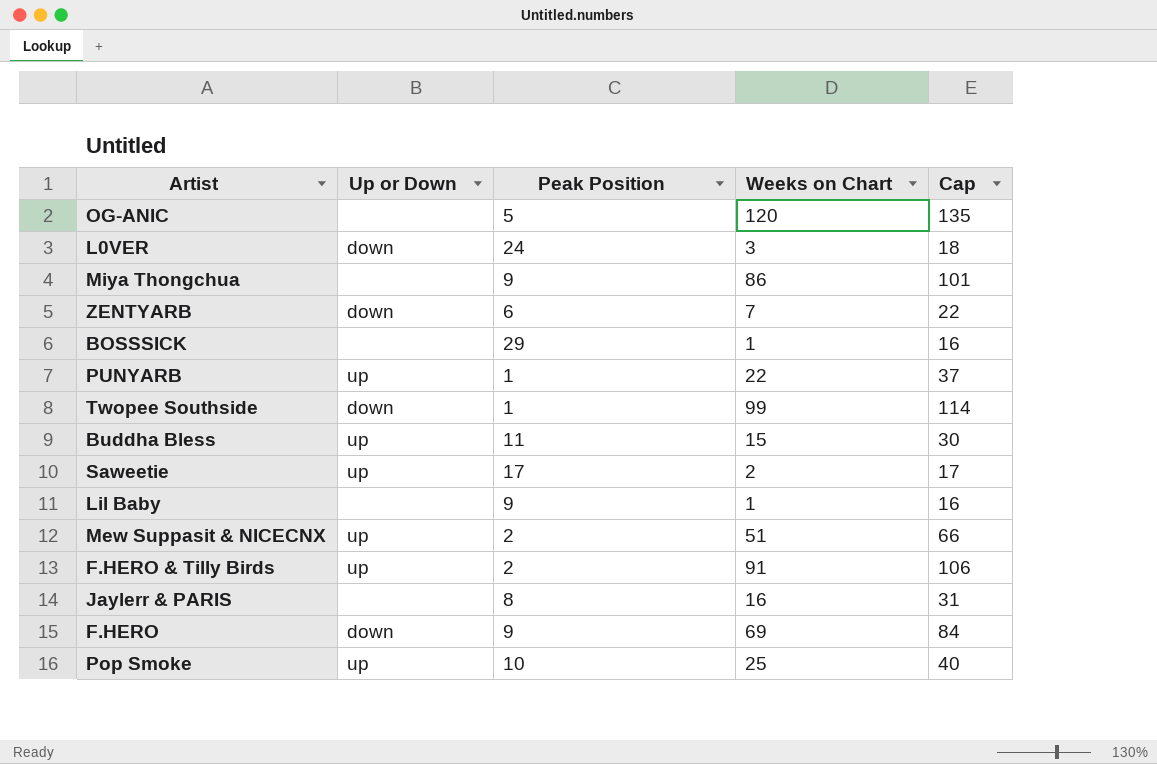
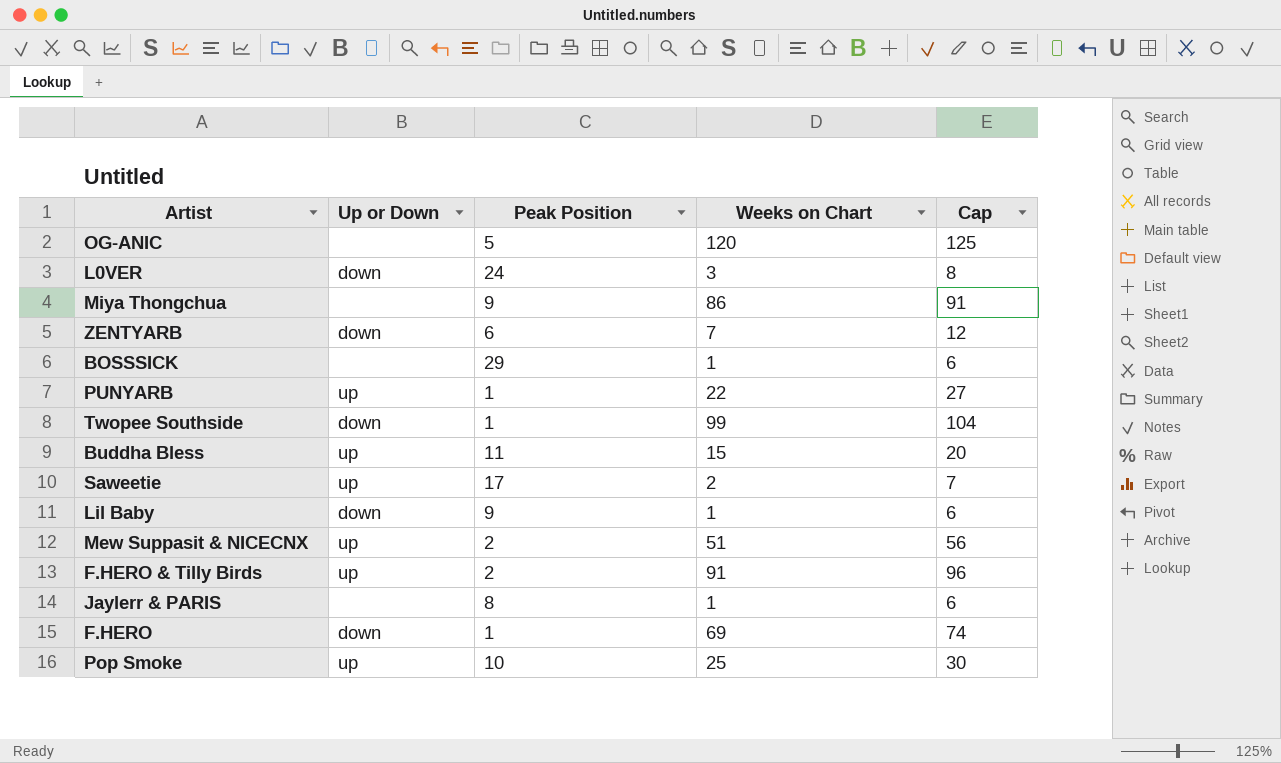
column Cap | formula: [Weeks on Chart] + 15 -> [Weeks on Chart] + 5
Lil Baby | Up or Down: none -> down
Jaylerr & PARIS | Weeks on Chart: 16 -> 1
F.HERO | Peak Position: 9 -> 1

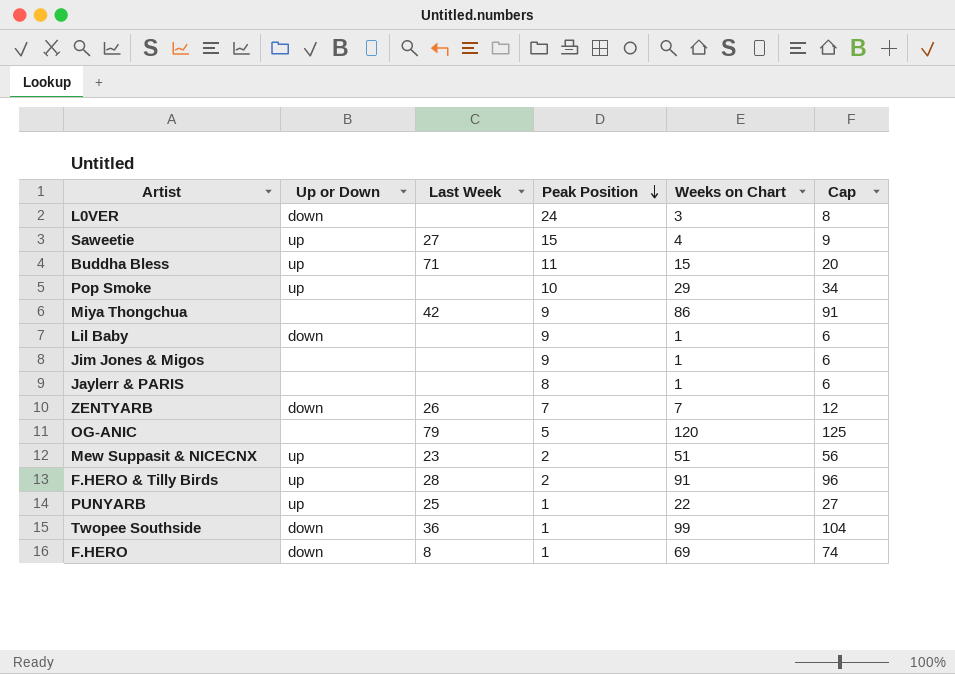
row order: none -> Peak Position descending
column Last Week | position: none -> 3
row BOSSSICK: none | 29 | 1 | 6 -> none
Saweetie | Peak Position: 17 -> 15
Saweetie | Weeks on Chart: 2 -> 4
Saweetie | Cap: 7 -> 9
Pop Smoke | Weeks on Chart: 25 -> 29
Pop Smoke | Cap: 30 -> 34
row Jim Jones & Migos: none -> none | none | 9 | 1 | 6
ZENTYARB | Peak Position: 6 -> 7

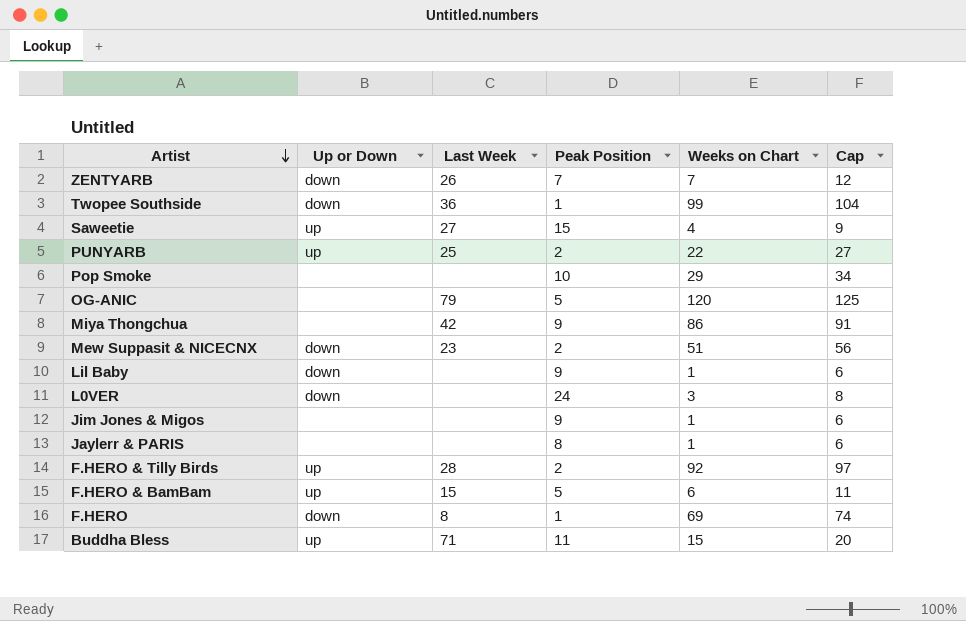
row order: Peak Position descending -> Artist descending
PUNYARB | Peak Position: 1 -> 2
Pop Smoke | Up or Down: up -> none
Mew Suppasit & NICECNX | Up or Down: up -> down
F.HERO & Tilly Birds | Weeks on Chart: 91 -> 92
F.HERO & Tilly Birds | Cap: 96 -> 97
row F.HERO & BamBam: none -> up | 15 | 5 | 6 | 11

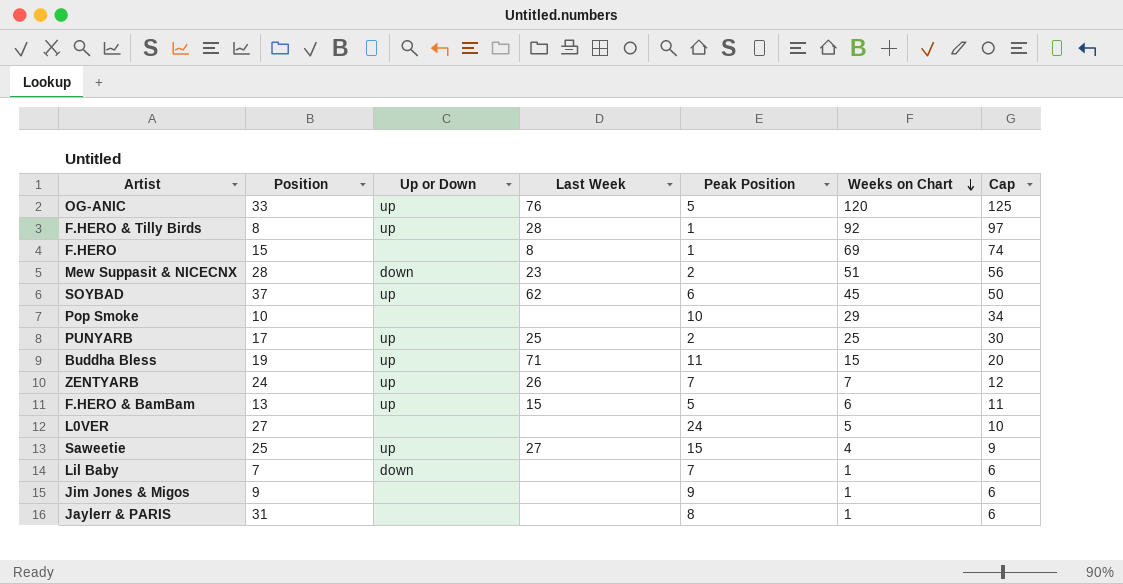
row order: Artist descending -> Weeks on Chart descending
column Position | position: none -> 2
row Twopee Southside: down | 36 | 1 | 99 | 104 -> none
row Miya Thongchua: none | 42 | 9 | 86 | 91 -> none
OG-ANIC | Up or Down: none -> up
OG-ANIC | Last Week: 79 -> 76
F.HERO & Tilly Birds | Peak Position: 2 -> 1
F.HERO | Up or Down: down -> none
row SOYBAD: none -> 37 | up | 62 | 6 | 45 | 50
PUNYARB | Weeks on Chart: 22 -> 25
PUNYARB | Cap: 27 -> 30
ZENTYARB | Up or Down: down -> up
L0VER | Up or Down: down -> none
L0VER | Weeks on Chart: 3 -> 5
L0VER | Cap: 8 -> 10
Lil Baby | Peak Position: 9 -> 7

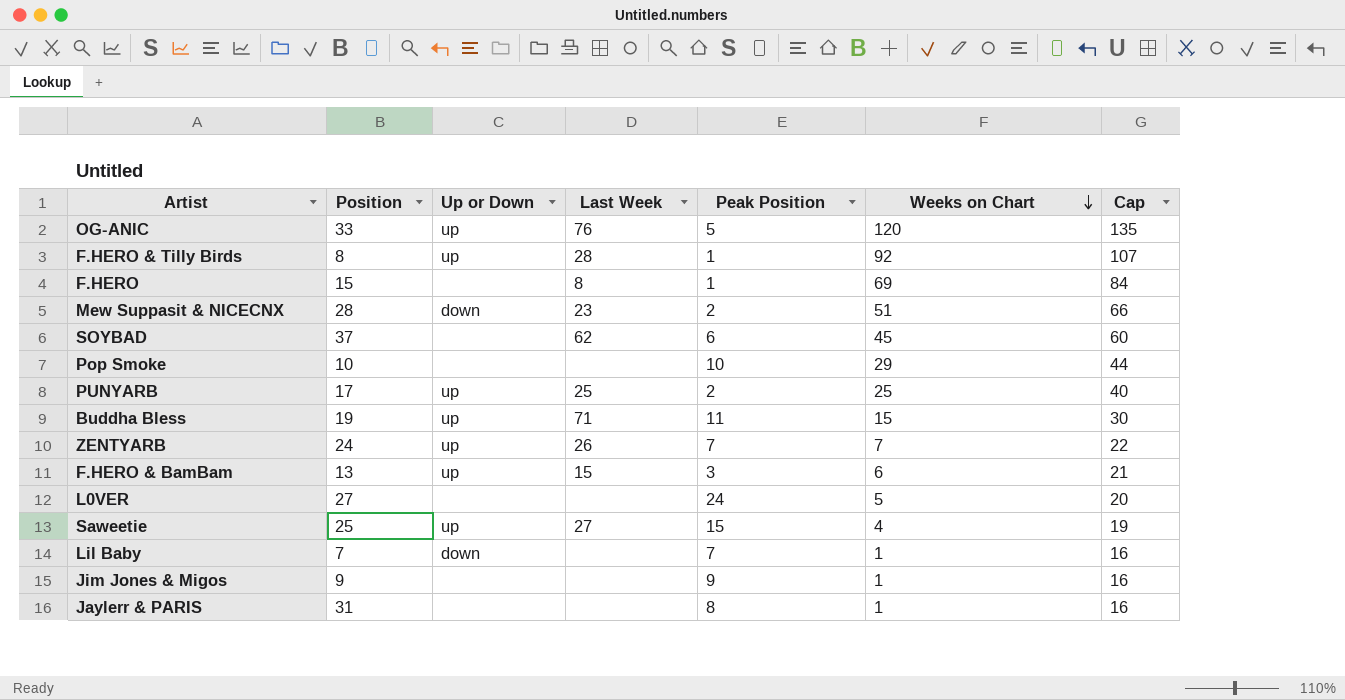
column Cap | formula: [Weeks on Chart] + 5 -> [Weeks on Chart] + 15
SOYBAD | Up or Down: up -> none
F.HERO & BamBam | Peak Position: 5 -> 3

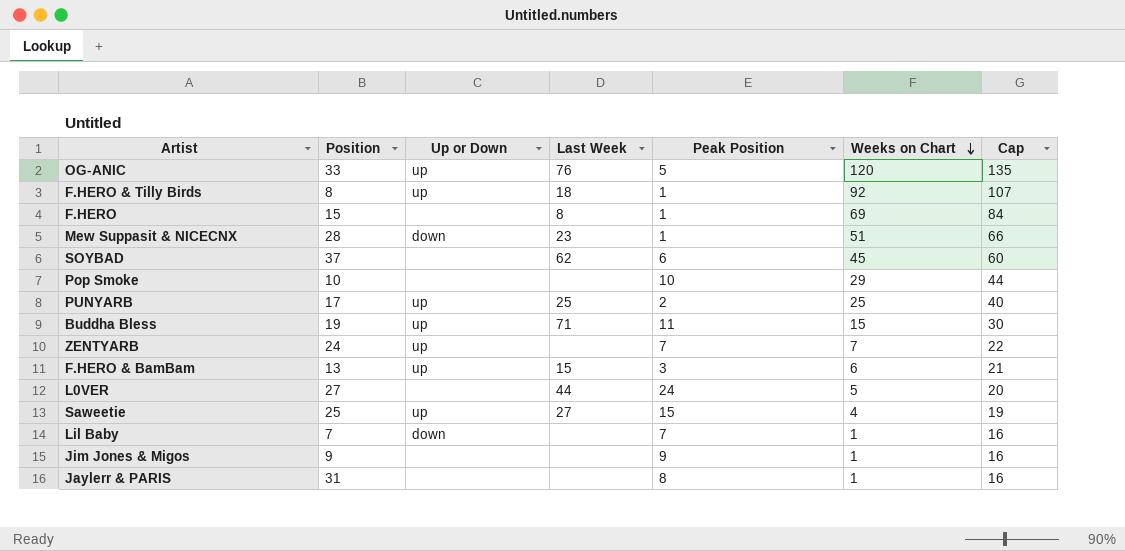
F.HERO & Tilly Birds | Last Week: 28 -> 18
Mew Suppasit & NICECNX | Peak Position: 2 -> 1
ZENTYARB | Last Week: 26 -> none
L0VER | Last Week: none -> 44

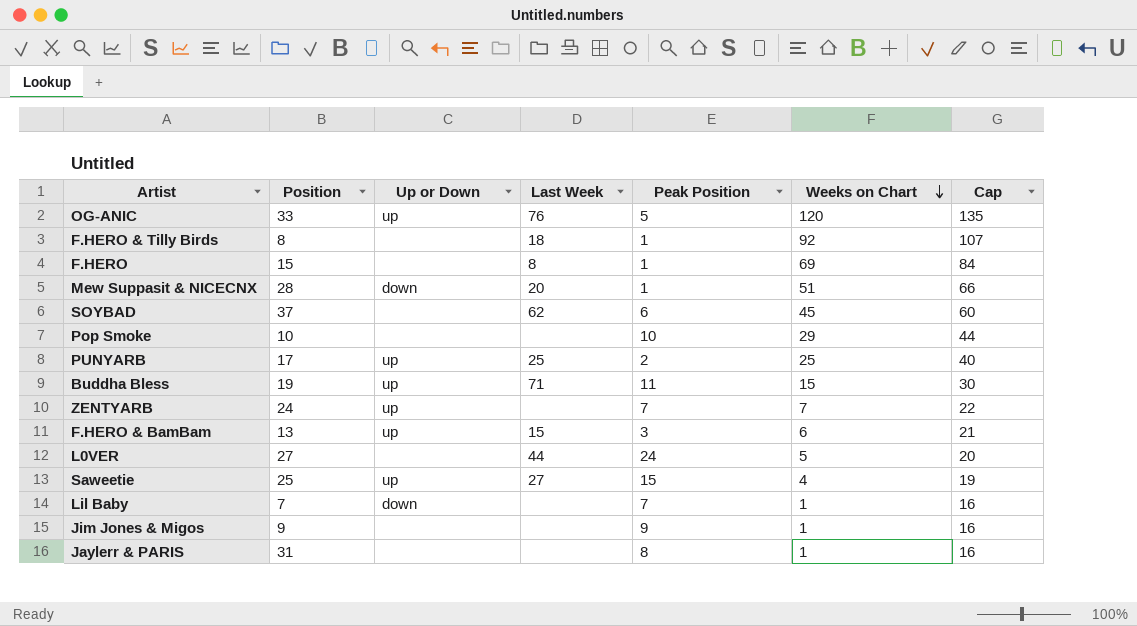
F.HERO & Tilly Birds | Up or Down: up -> none
Mew Suppasit & NICECNX | Last Week: 23 -> 20

